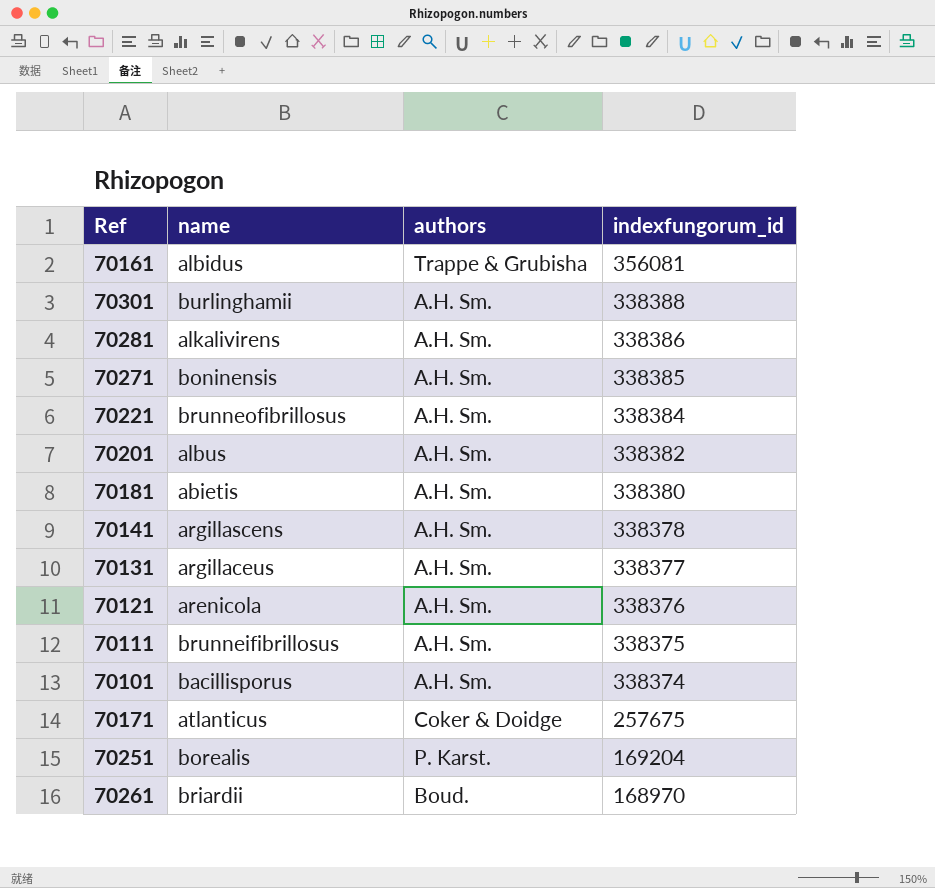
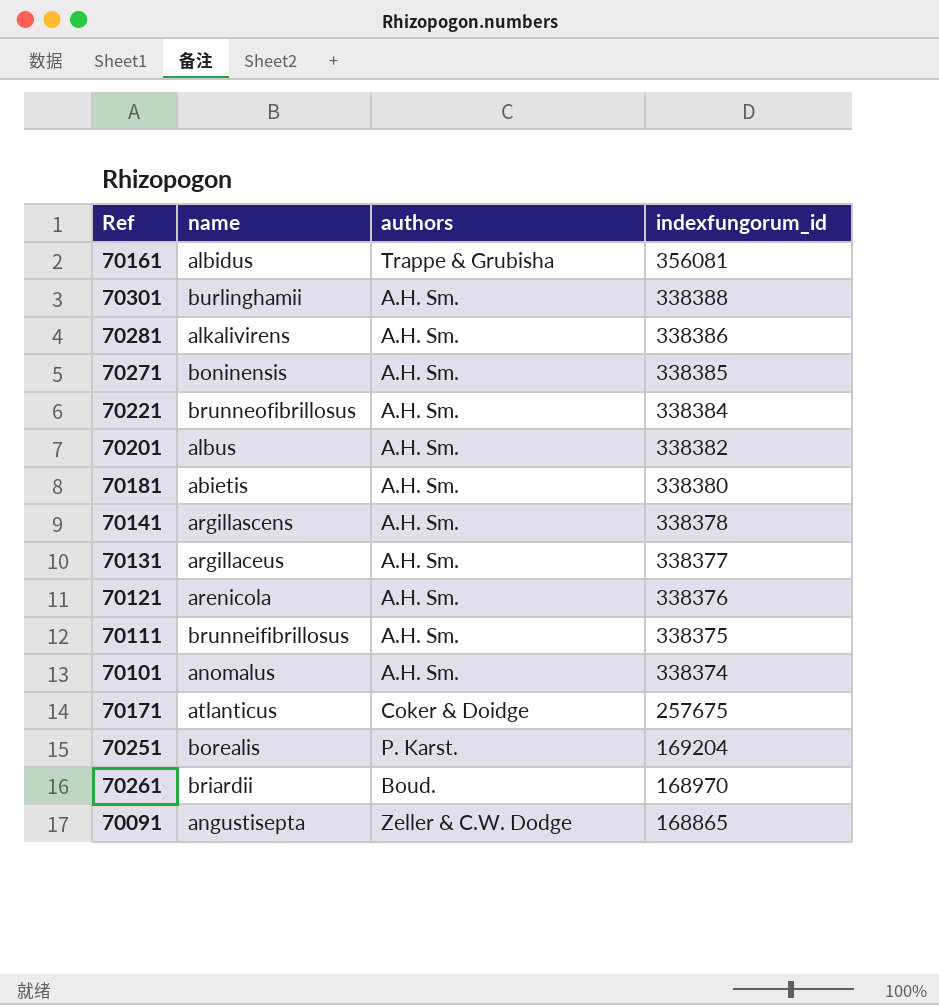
70101 | name: bacillisporus -> anomalus
row 70091: none -> angustisepta | Zeller & C.W. Dodge | 168865

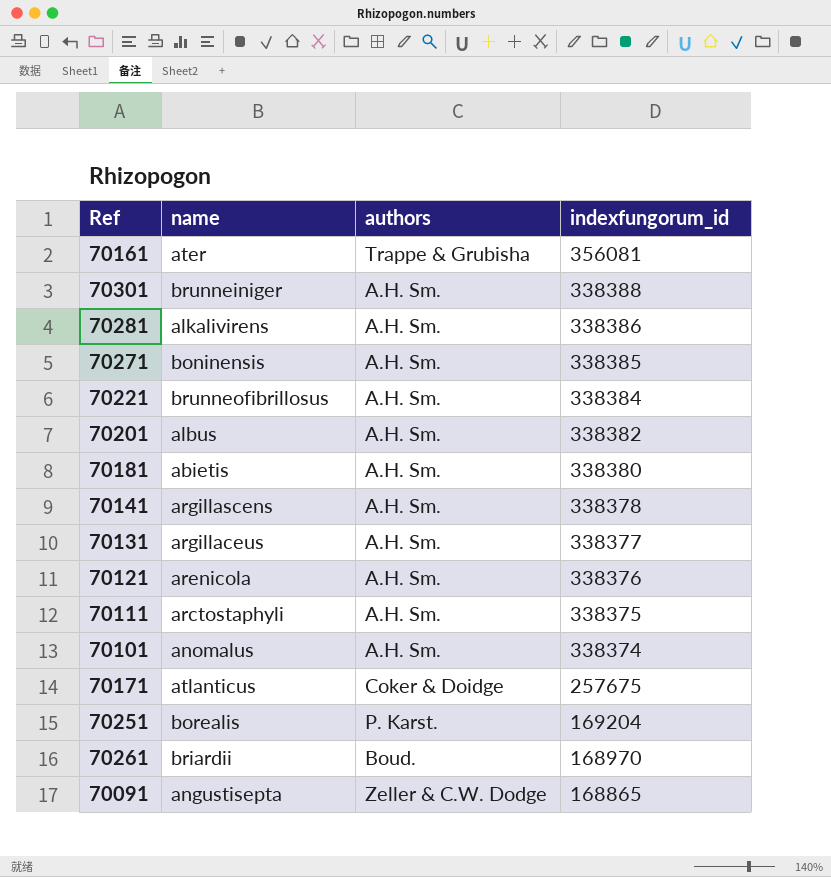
70161 | name: albidus -> ater
70301 | name: burlinghamii -> brunneiniger
70111 | name: brunneifibrillosus -> arctostaphyli

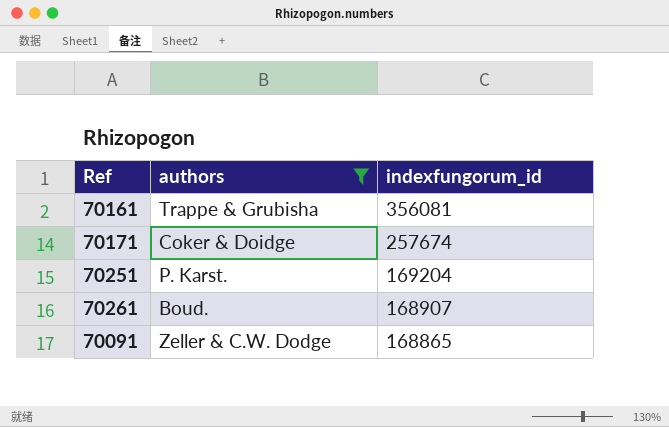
filter: none -> authors != A.H. Sm.
column name | position: 2 -> none
70171 | indexfungorum_id: 257675 -> 257674
70261 | indexfungorum_id: 168970 -> 168907

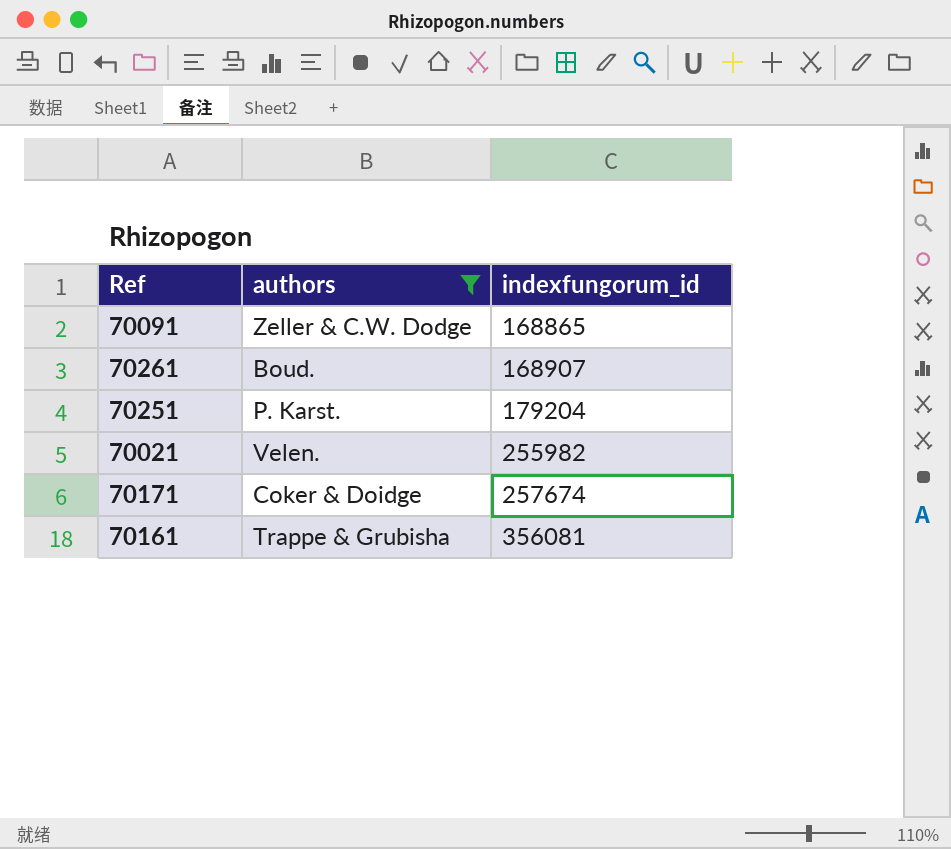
row order: indexfungorum_id descending -> indexfungorum_id ascending
70251 | indexfungorum_id: 169204 -> 179204
row 70021: none -> Velen. | 255982

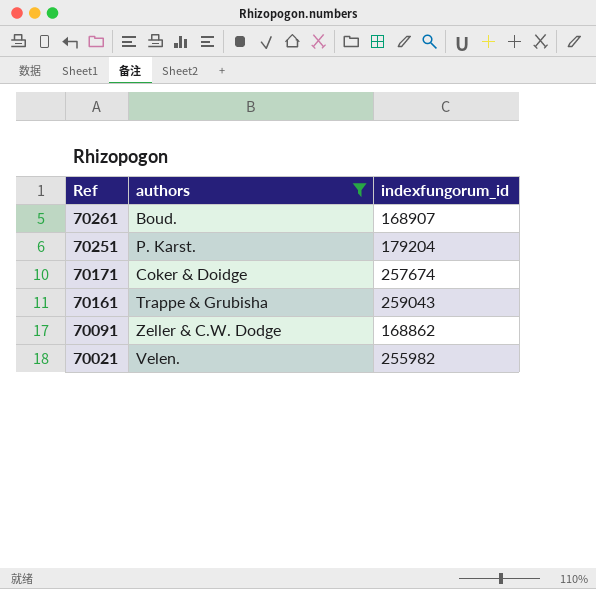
row order: indexfungorum_id ascending -> Ref descending
70161 | indexfungorum_id: 356081 -> 259043
70091 | indexfungorum_id: 168865 -> 168862

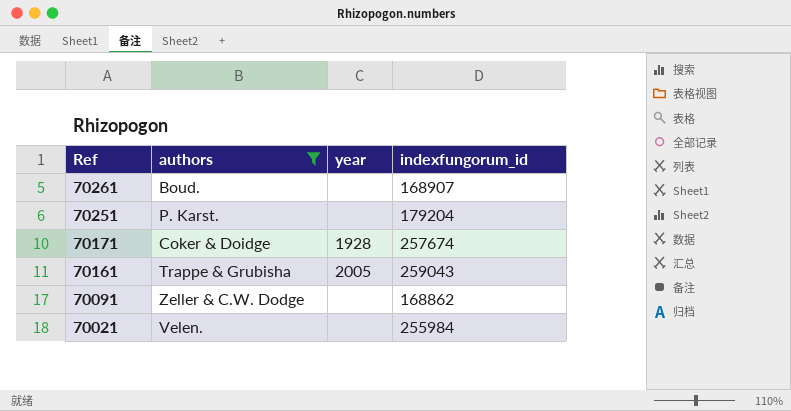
column year | position: none -> 3
70021 | indexfungorum_id: 255982 -> 255984

